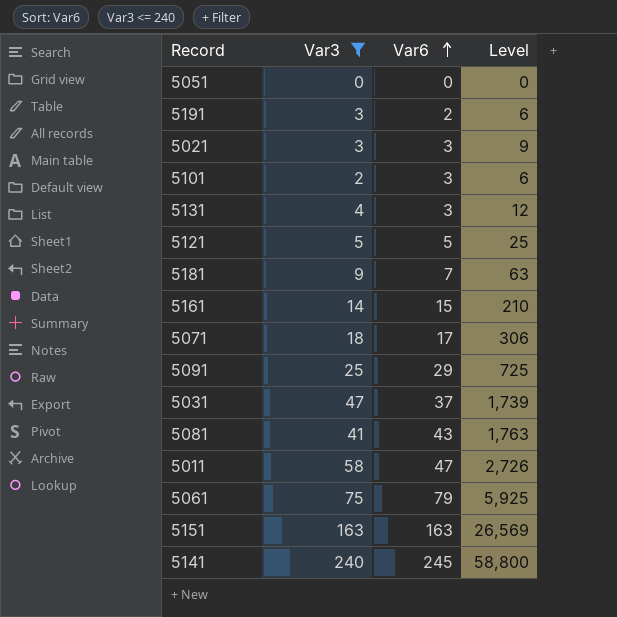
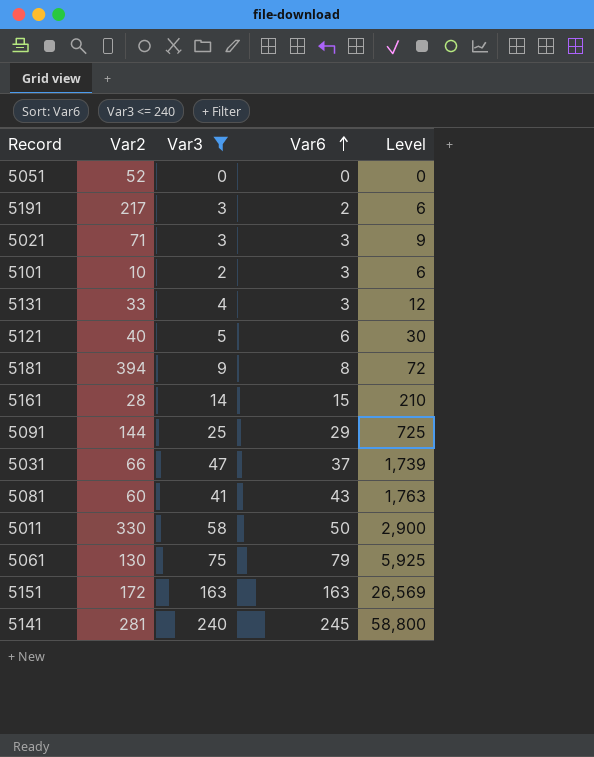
column Var2 | position: none -> 2
row 5071: 18 | 17 | 306 -> none
5121 | Var6: 5 -> 6
5121 | Level: 25 -> 30
5181 | Var6: 7 -> 8
5181 | Level: 63 -> 72
5011 | Var6: 47 -> 50
5011 | Level: 2,726 -> 2,900

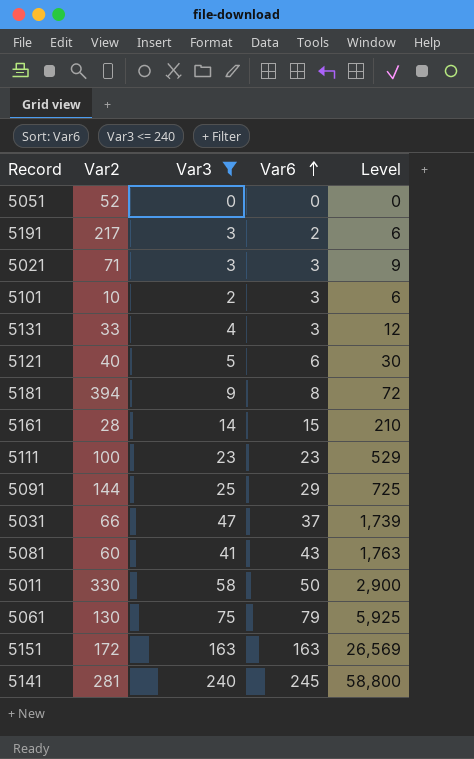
row 5111: none -> 100 | 23 | 23 | 529

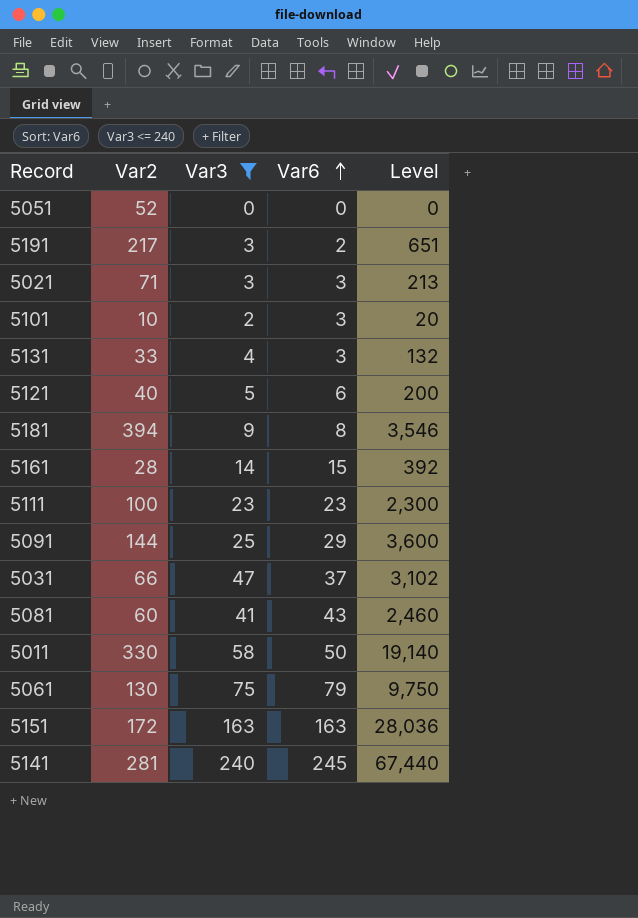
column Level | formula: [Var3] * [Var6] -> [Var2] * [Var3]

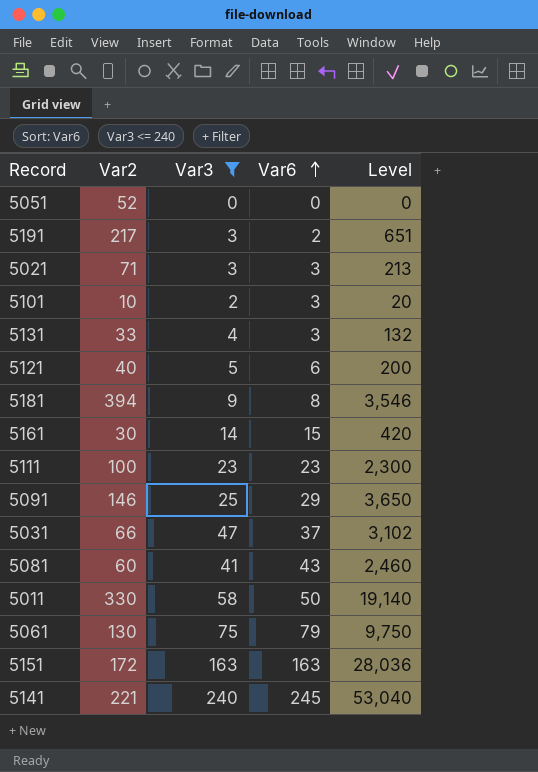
5161 | Var2: 28 -> 30
5161 | Level: 392 -> 420
5091 | Var2: 144 -> 146
5091 | Level: 3,600 -> 3,650
5141 | Var2: 281 -> 221
5141 | Level: 67,440 -> 53,040

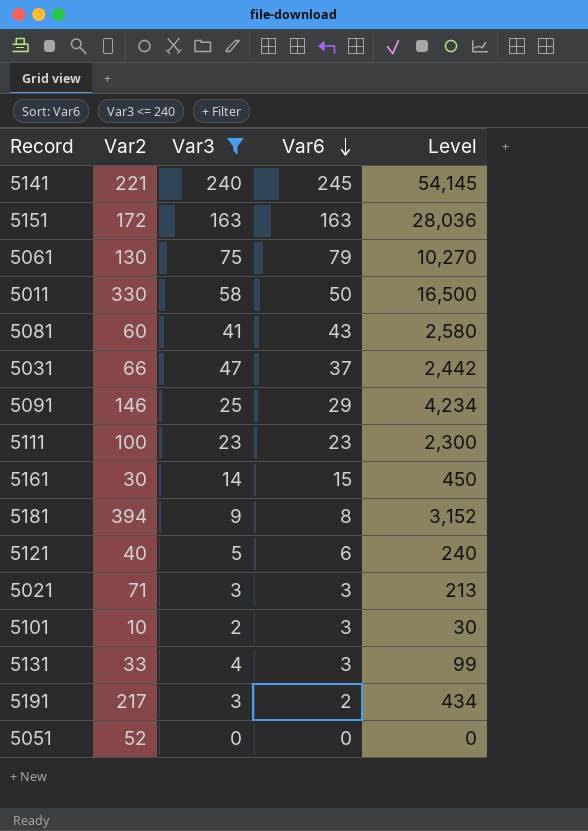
row order: Var6 ascending -> Var6 descending
column Level | formula: [Var2] * [Var3] -> [Var2] * [Var6]

